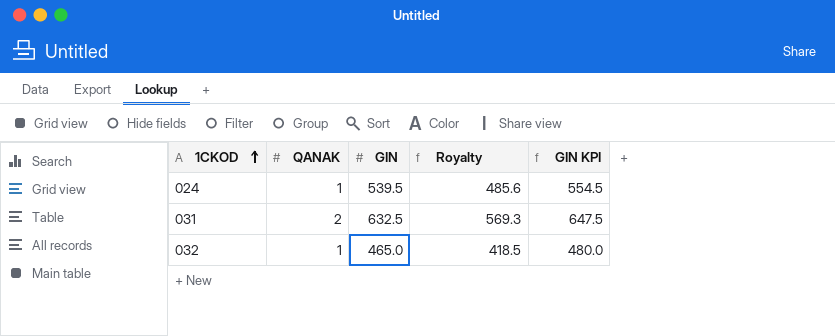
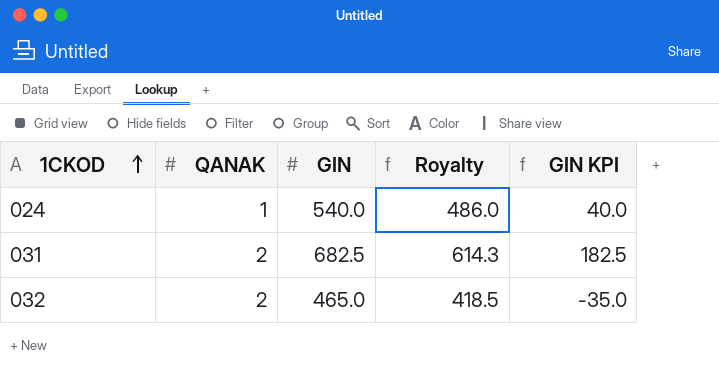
column GIN KPI | formula: [GIN] + 15 -> [GIN] - 500
024 | GIN: 539.5 -> 540.0
024 | Royalty: 485.6 -> 486.0
031 | GIN: 632.5 -> 682.5
031 | Royalty: 569.3 -> 614.3
032 | QANAK: 1 -> 2

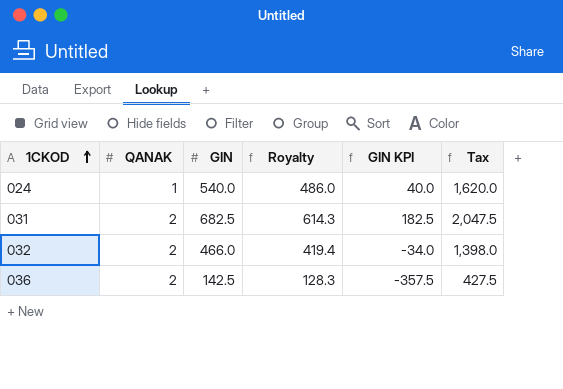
column Tax | formula: none -> [GIN] * 3
032 | GIN: 465.0 -> 466.0
032 | Royalty: 418.5 -> 419.4
032 | GIN KPI: -35.0 -> -34.0
row 036: none -> 2 | 142.5 | 128.3 | -357.5 | 427.5

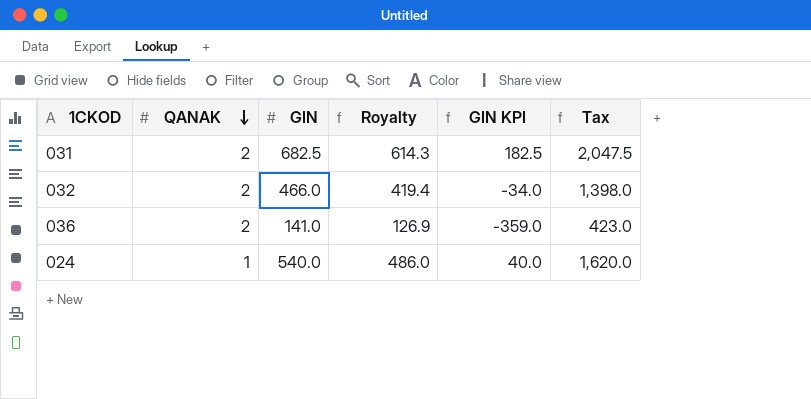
row order: 1CKOD ascending -> QANAK descending
036 | GIN: 142.5 -> 141.0
036 | Royalty: 128.3 -> 126.9
036 | GIN KPI: -357.5 -> -359.0
036 | Tax: 427.5 -> 423.0

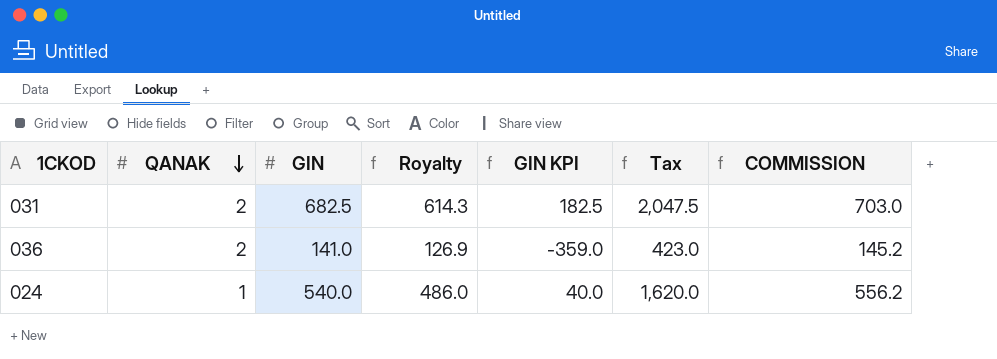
column COMMISSION | formula: none -> [GIN] * 1.03
row 032: 2 | 466.0 | 419.4 | -34.0 | 1,398.0 -> none

